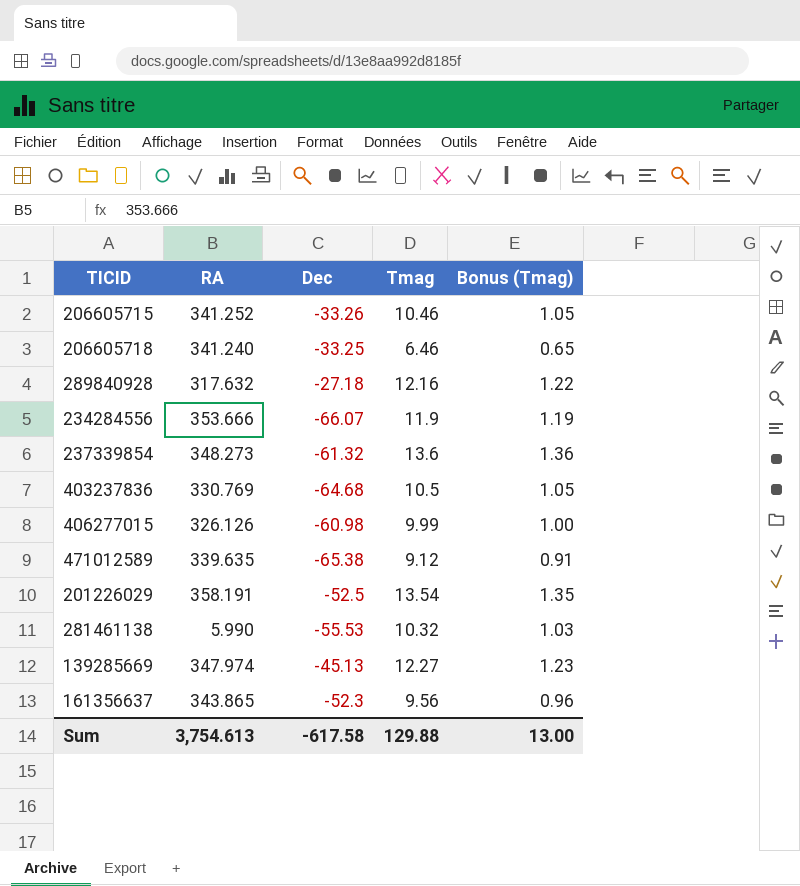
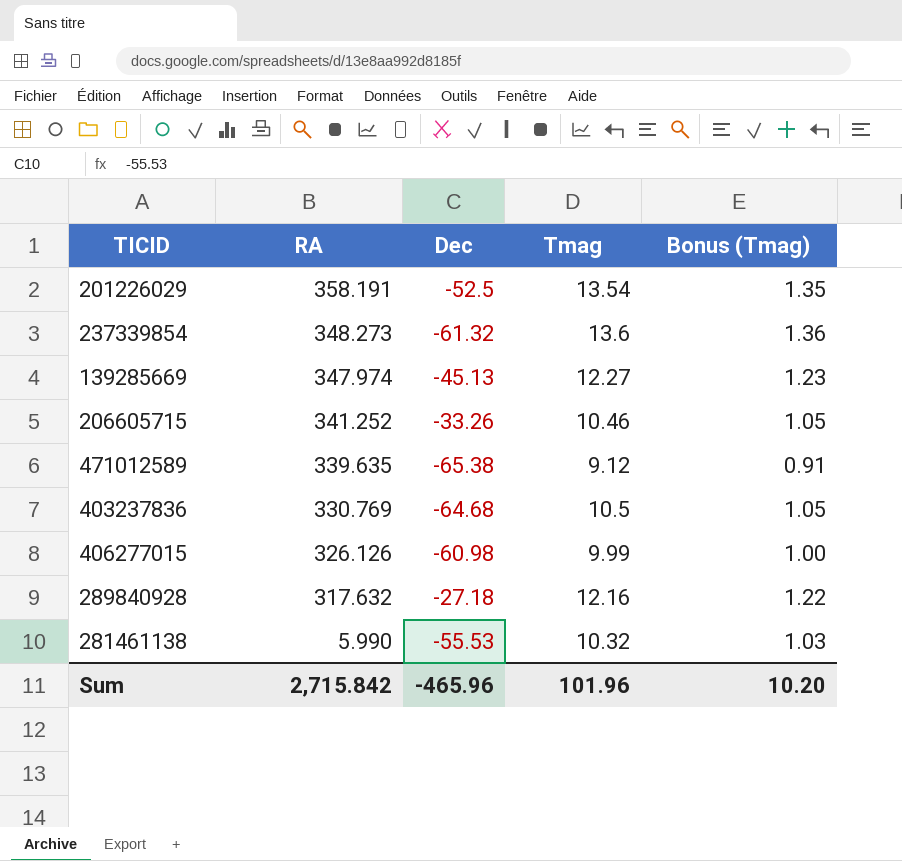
row order: none -> RA descending
row 206605718: 341.240 | -33.25 | 6.46 | 0.65 -> none
row 234284556: 353.666 | -66.07 | 11.9 | 1.19 -> none
row 161356637: 343.865 | -52.3 | 9.56 | 0.96 -> none
Sum | RA: 3,754.613 -> 2,715.842
Sum | Dec: -617.58 -> -465.96
Sum | Tmag: 129.88 -> 101.96
Sum | Bonus (Tmag): 13.00 -> 10.20

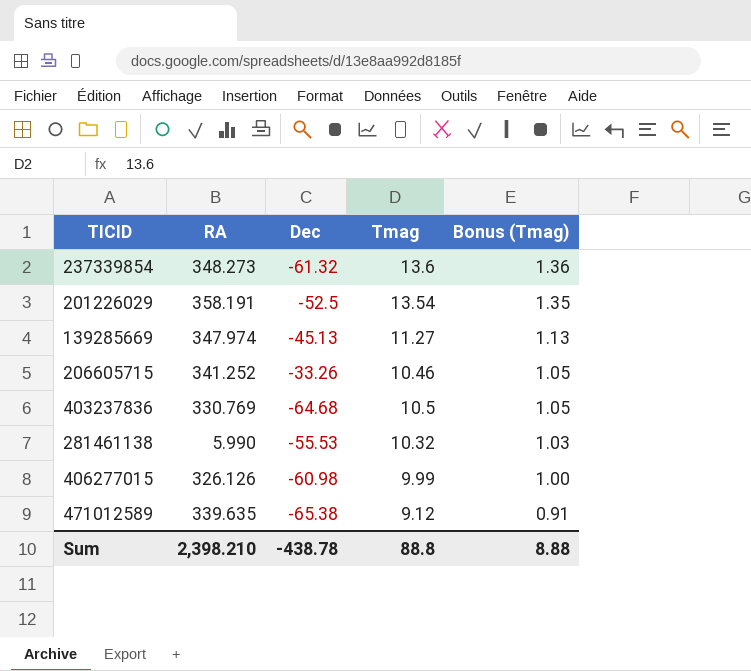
row order: RA descending -> Bonus (Tmag) descending
row 289840928: 317.632 | -27.18 | 12.16 | 1.22 -> none
139285669 | Tmag: 12.27 -> 11.27
139285669 | Bonus (Tmag): 1.23 -> 1.13
Sum | RA: 2,715.842 -> 2,398.210
Sum | Dec: -465.96 -> -438.78
Sum | Tmag: 101.96 -> 88.8
Sum | Bonus (Tmag): 10.20 -> 8.88

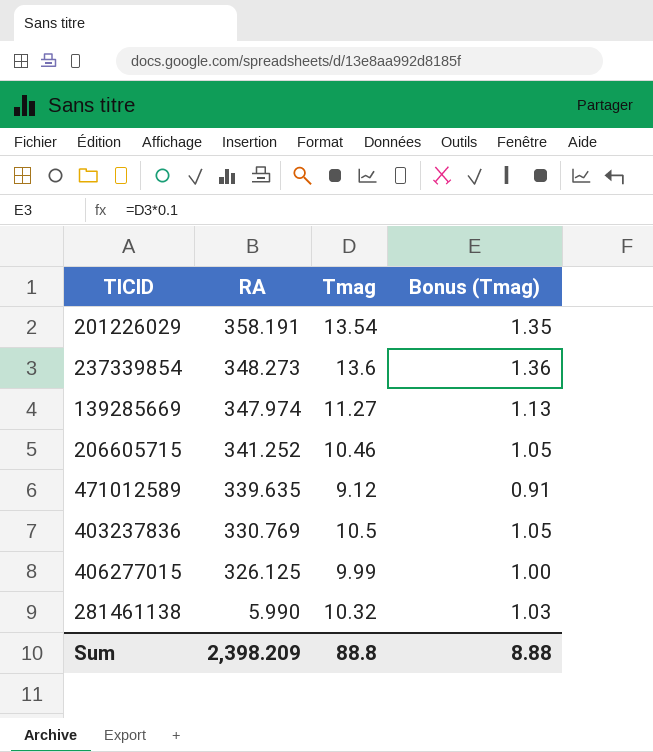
row order: Bonus (Tmag) descending -> RA descending
column Dec | position: 3 -> none
406277015 | RA: 326.126 -> 326.125
Sum | RA: 2,398.210 -> 2,398.209

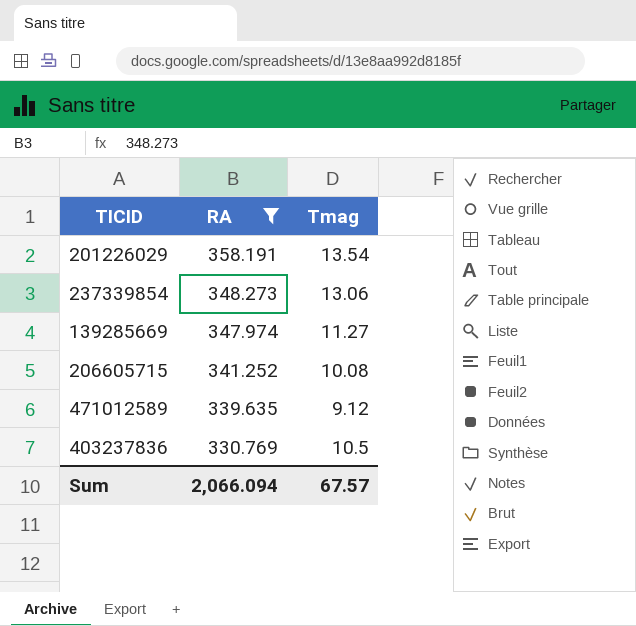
filter: none -> RA >= 330.769
column Bonus (Tmag) | formula: [Tmag] * 0.1 -> none
237339854 | Tmag: 13.6 -> 13.06
206605715 | Tmag: 10.46 -> 10.08
Sum | RA: 2,398.209 -> 2,066.094
Sum | Tmag: 88.8 -> 67.57

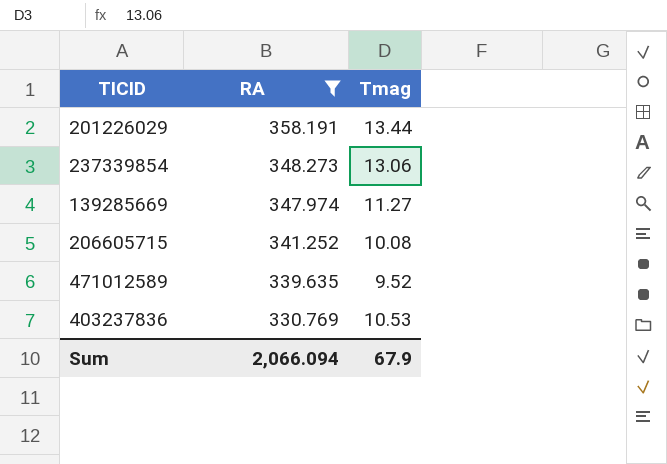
201226029 | Tmag: 13.54 -> 13.44
471012589 | Tmag: 9.12 -> 9.52
403237836 | Tmag: 10.5 -> 10.53
Sum | Tmag: 67.57 -> 67.9

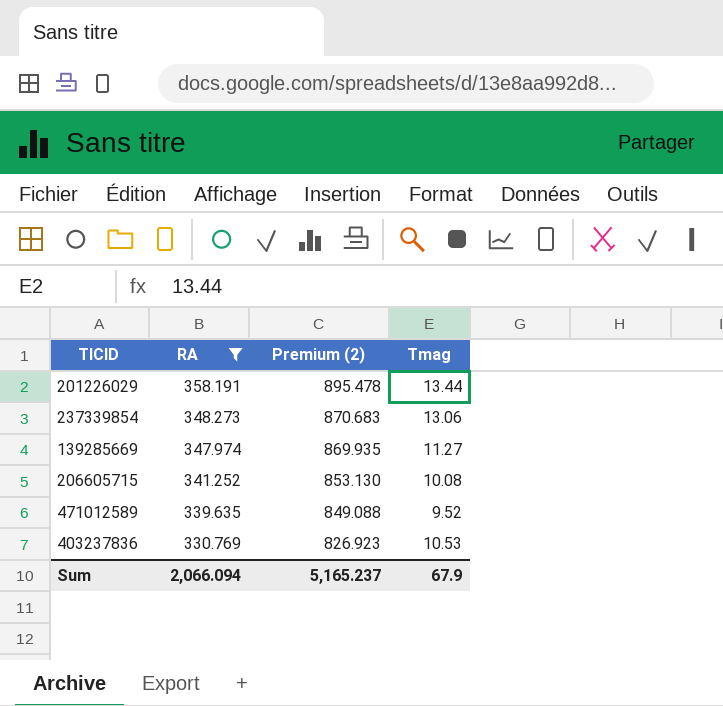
column Premium (2) | formula: none -> [RA] * 2.5

